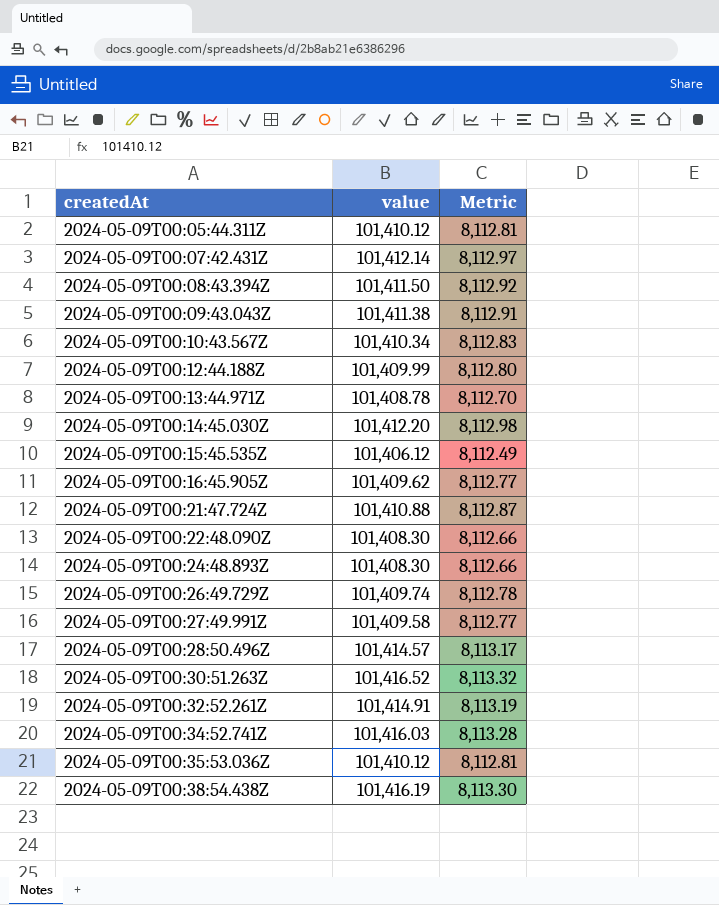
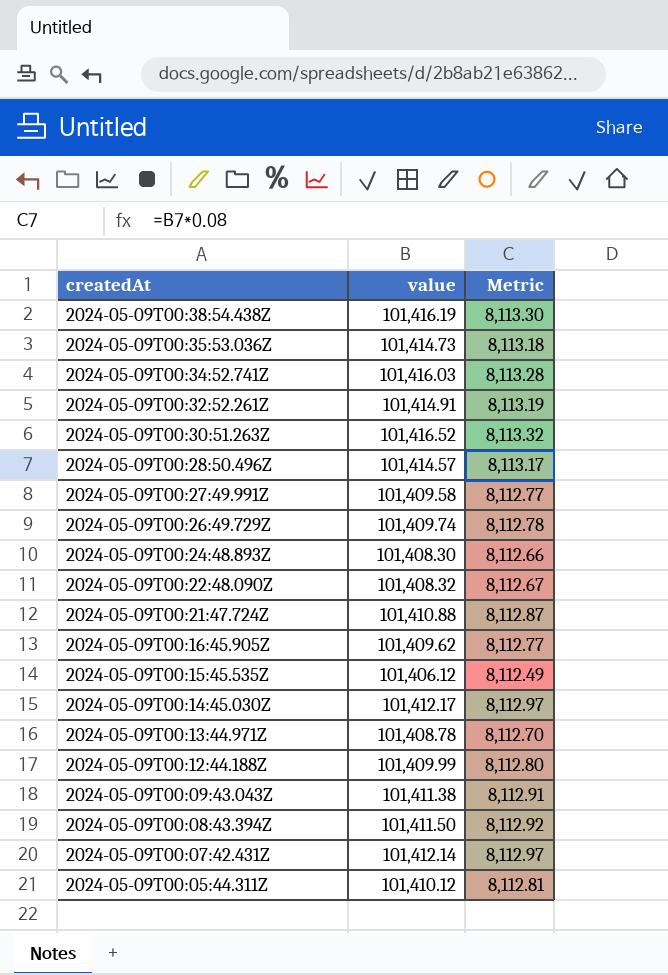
row order: createdAt ascending -> createdAt descending
row 2024-05-09T00:10:43.567Z: 101,410.34 | 8,112.83 -> none
2024-05-09T00:35:53.036Z | value: 101,410.12 -> 101,414.73
2024-05-09T00:35:53.036Z | Metric: 8,112.81 -> 8,113.18
2024-05-09T00:22:48.090Z | value: 101,408.30 -> 101,408.32
2024-05-09T00:22:48.090Z | Metric: 8,112.66 -> 8,112.67
2024-05-09T00:14:45.030Z | value: 101,412.20 -> 101,412.17
2024-05-09T00:14:45.030Z | Metric: 8,112.98 -> 8,112.97

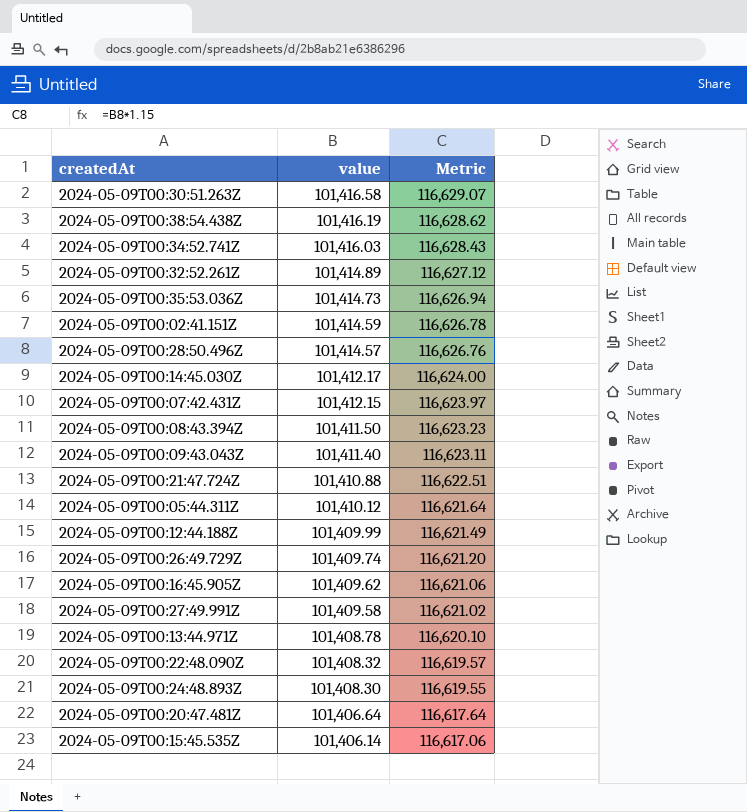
row order: createdAt descending -> value descending
column Metric | formula: [value] * 0.08 -> [value] * 1.15
2024-05-09T00:30:51.263Z | value: 101,416.52 -> 101,416.58
2024-05-09T00:32:52.261Z | value: 101,414.91 -> 101,414.89
row 2024-05-09T00:02:41.151Z: none -> 101,414.59 | 116,626.78
2024-05-09T00:07:42.431Z | value: 101,412.14 -> 101,412.15
2024-05-09T00:09:43.043Z | value: 101,411.38 -> 101,411.40
row 2024-05-09T00:20:47.481Z: none -> 101,406.64 | 116,617.64
2024-05-09T00:15:45.535Z | value: 101,406.12 -> 101,406.14

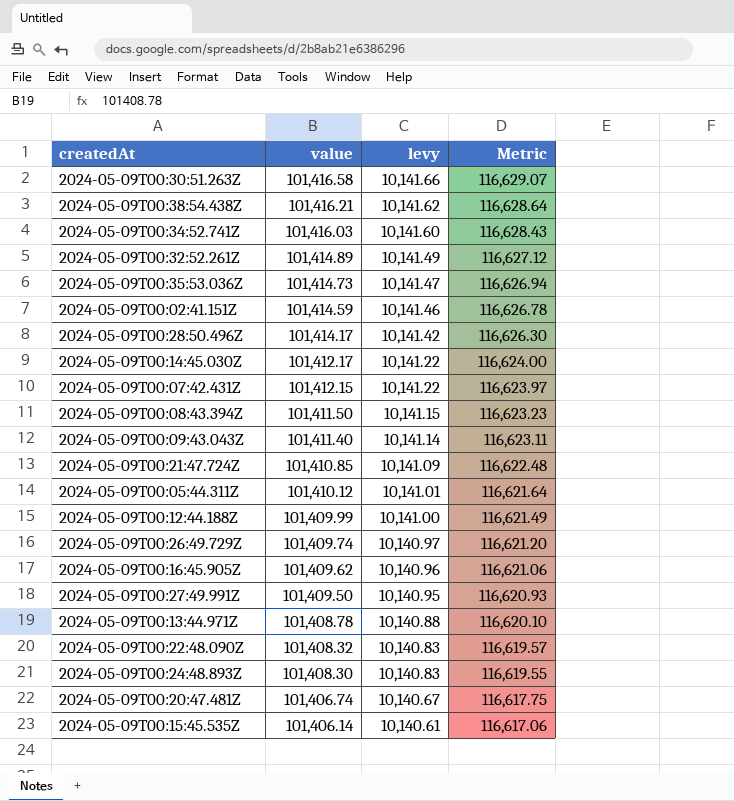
column levy | formula: none -> [value] * 0.1
2024-05-09T00:38:54.438Z | value: 101,416.19 -> 101,416.21
2024-05-09T00:38:54.438Z | Metric: 116,628.62 -> 116,628.64
2024-05-09T00:28:50.496Z | value: 101,414.57 -> 101,414.17
2024-05-09T00:28:50.496Z | Metric: 116,626.76 -> 116,626.30
2024-05-09T00:21:47.724Z | value: 101,410.88 -> 101,410.85
2024-05-09T00:21:47.724Z | Metric: 116,622.51 -> 116,622.48
2024-05-09T00:27:49.991Z | value: 101,409.58 -> 101,409.50
2024-05-09T00:27:49.991Z | Metric: 116,621.02 -> 116,620.93
2024-05-09T00:20:47.481Z | value: 101,406.64 -> 101,406.74
2024-05-09T00:20:47.481Z | Metric: 116,617.64 -> 116,617.75

